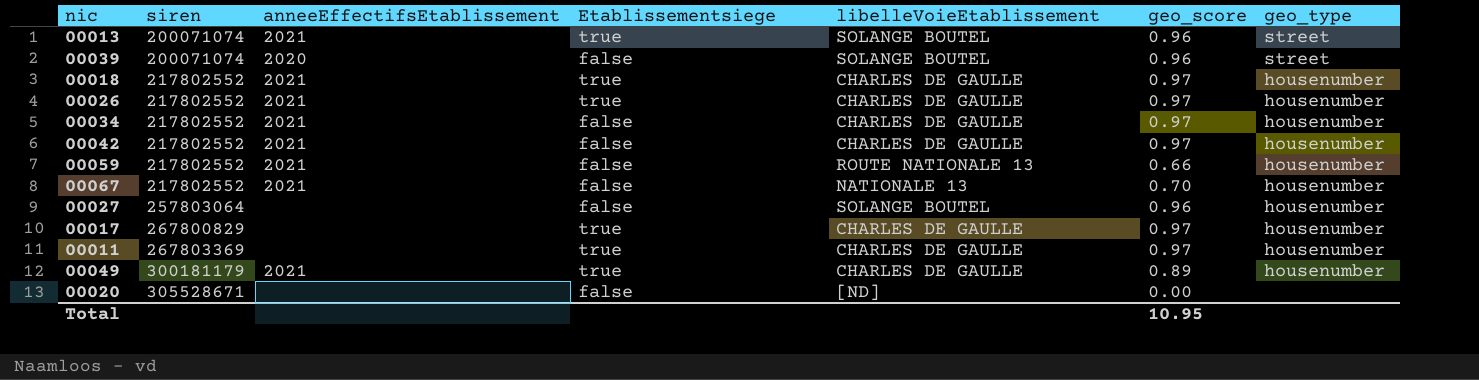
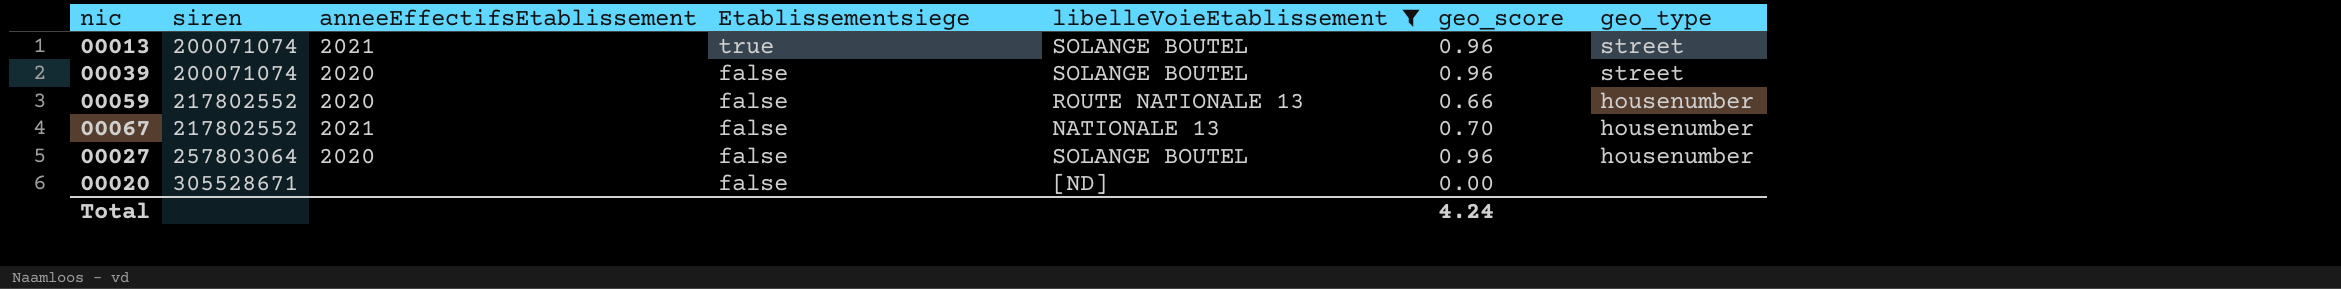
filter: none -> libelleVoieEtablissement != CHARLES DE GAULLE
00059 | anneeEffectifsEtablissement: 2021 -> 2020
00027 | anneeEffectifsEtablissement: none -> 2020
Total | geo_score: 10.95 -> 4.24

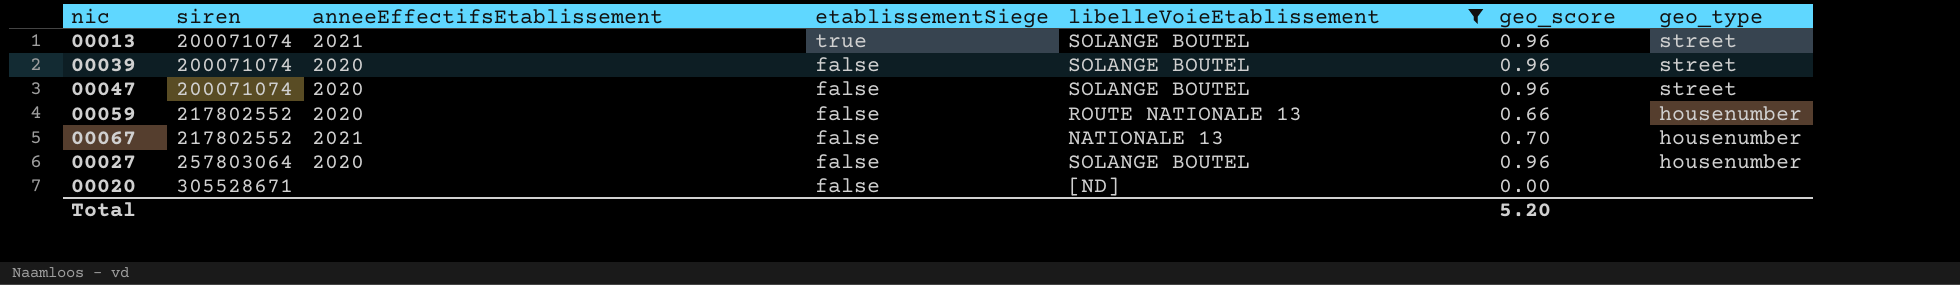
column name: Etablissementsiege -> etablissementSiege
row 00047: none -> 200071074 | 2020 | false | SOLANGE BOUTEL | 0.96 | street
Total | geo_score: 4.24 -> 5.20

